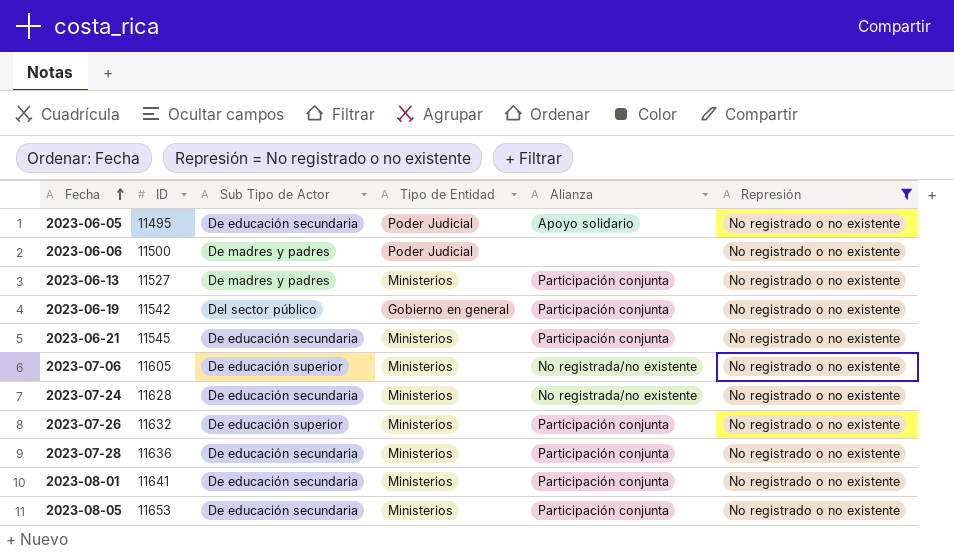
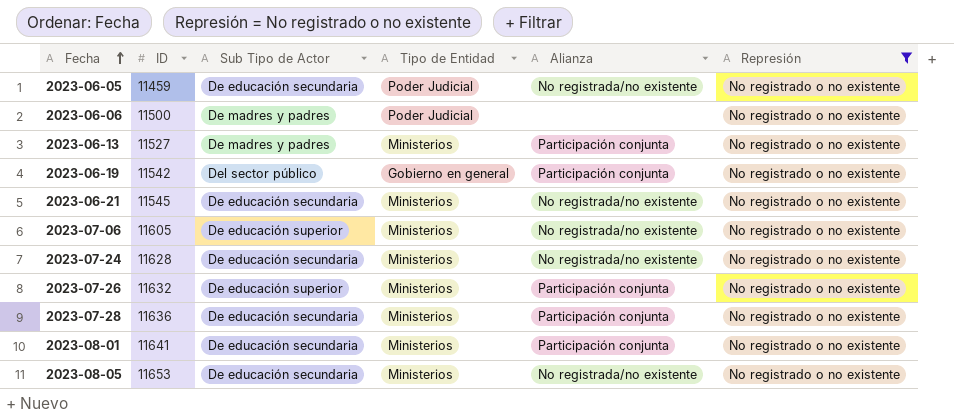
2023-06-05 | ID: 11495 -> 11459
2023-06-05 | Alianza: Apoyo solidario -> No registrada/no existente
2023-06-21 | Alianza: Participación conjunta -> No registrada/no existente
2023-08-05 | Alianza: Participación conjunta -> No registrada/no existente

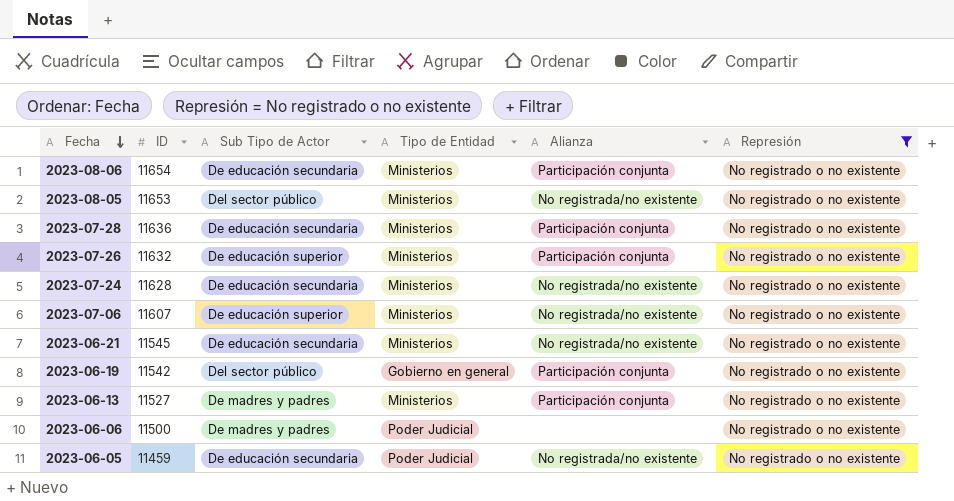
row order: Fecha ascending -> Fecha descending
row 2023-08-01: 11641 | De educación secundaria | Ministerios | Participación conjunta | No registrado o no existente -> none
row 2023-08-06: none -> 11654 | De educación secundaria | Ministerios | Participación conjunta | No registrado o no existente
2023-08-05 | Sub Tipo de Actor: De educación secundaria -> Del sector público
2023-07-06 | ID: 11605 -> 11607

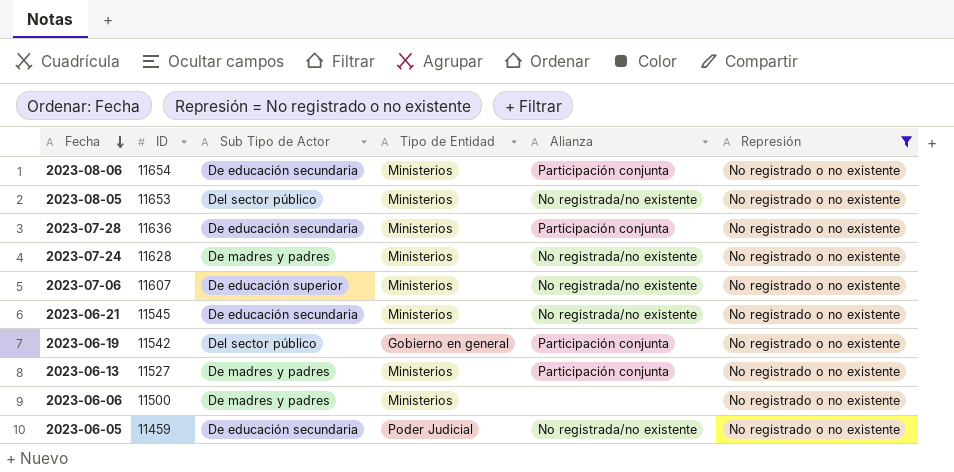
row 2023-07-26: 11632 | De educación superior | Ministerios | Participación conjunta | No registrado o no existente -> none
2023-07-24 | Sub Tipo de Actor: De educación secundaria -> De madres y padres
2023-06-06 | Tipo de Entidad: Poder Judicial -> Ministerios

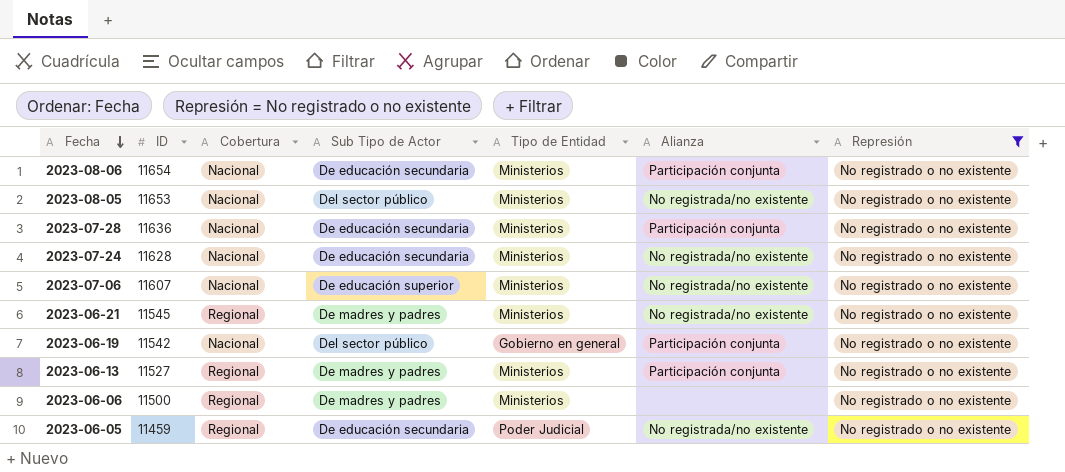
column Cobertura | position: none -> 3
2023-07-24 | Sub Tipo de Actor: De madres y padres -> De educación secundaria
2023-06-21 | Sub Tipo de Actor: De educación secundaria -> De madres y padres

